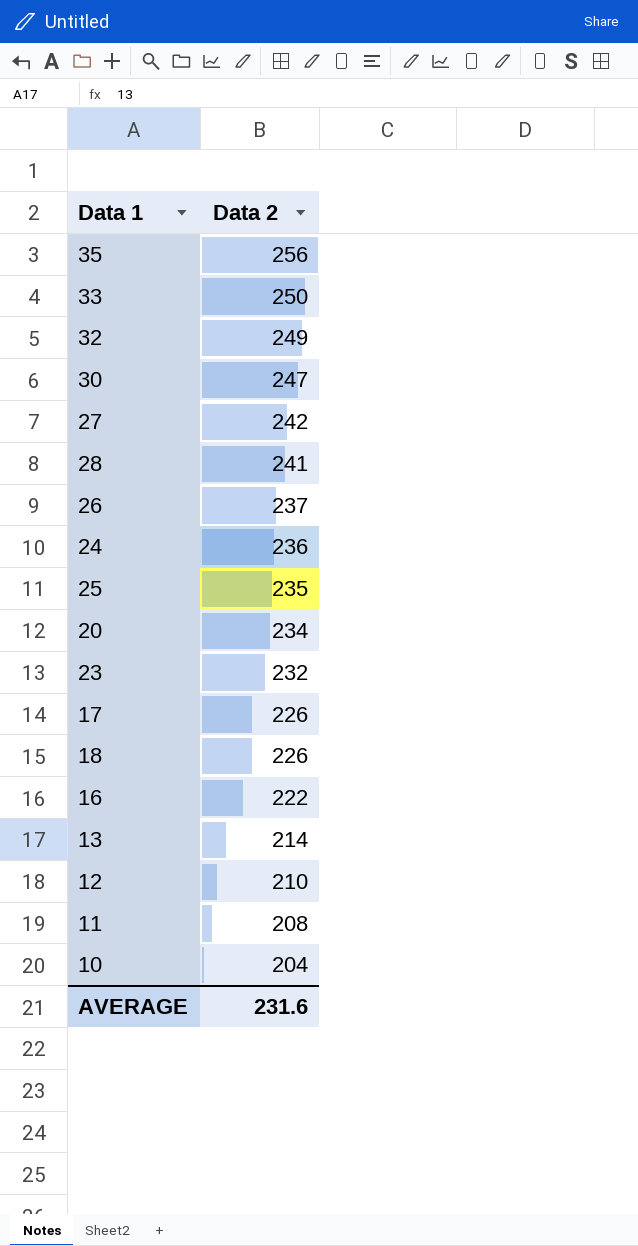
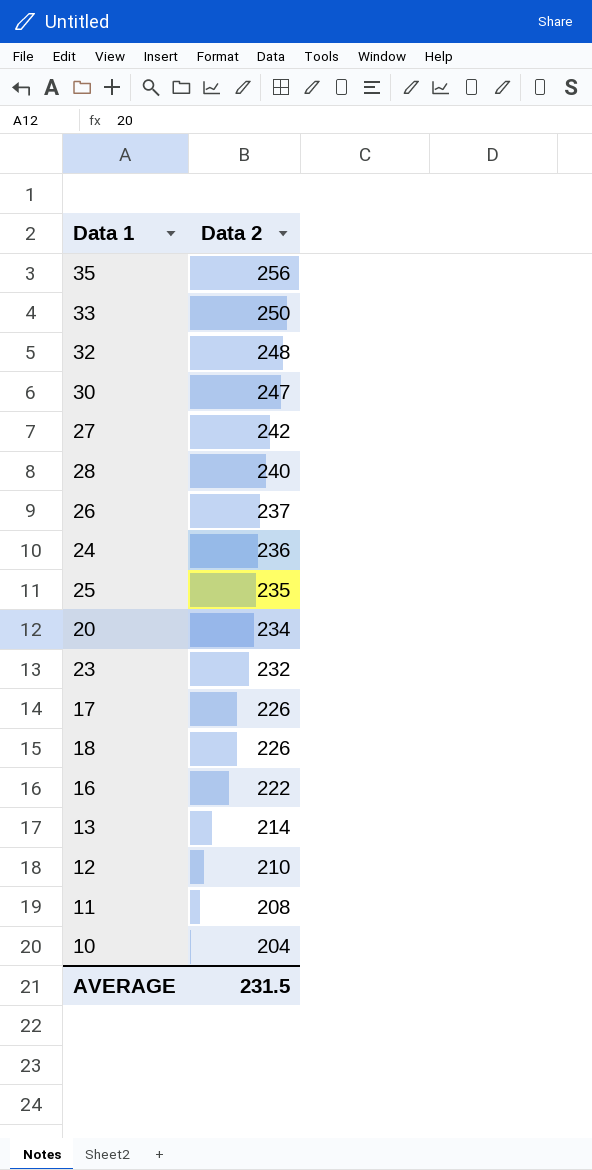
32 | Data 2: 249 -> 248
28 | Data 2: 241 -> 240
AVERAGE | Data 2: 231.6 -> 231.5

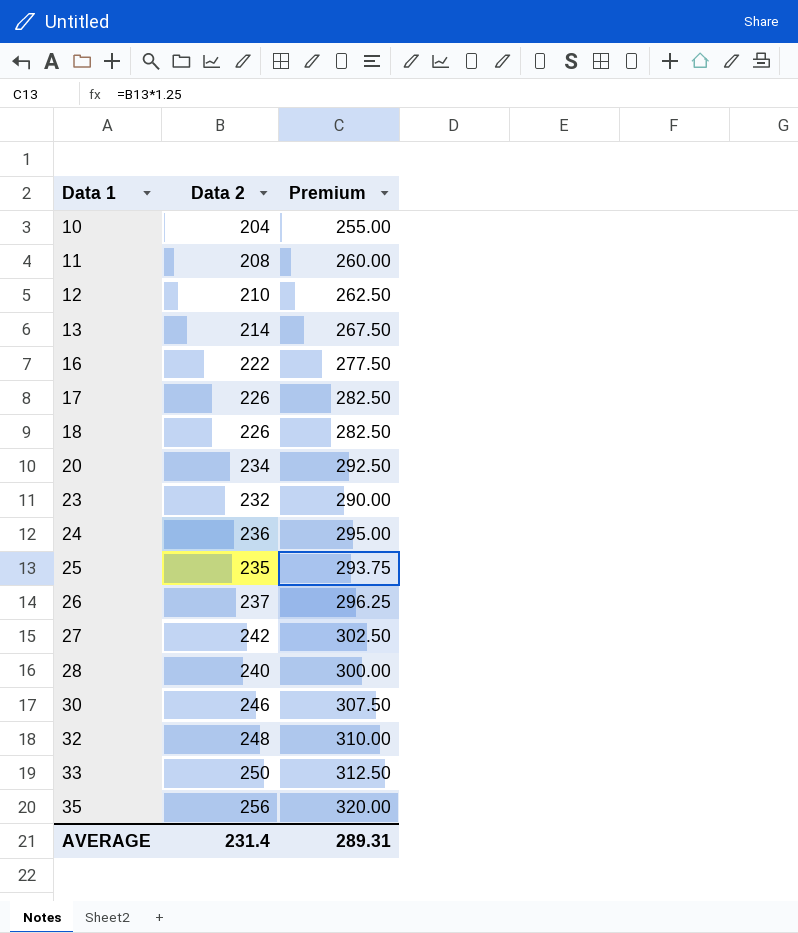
row order: Data 2 descending -> Data 1 ascending
column Premium | formula: none -> [Data 2] * 1.25
30 | Data 2: 247 -> 246
AVERAGE | Data 2: 231.5 -> 231.4

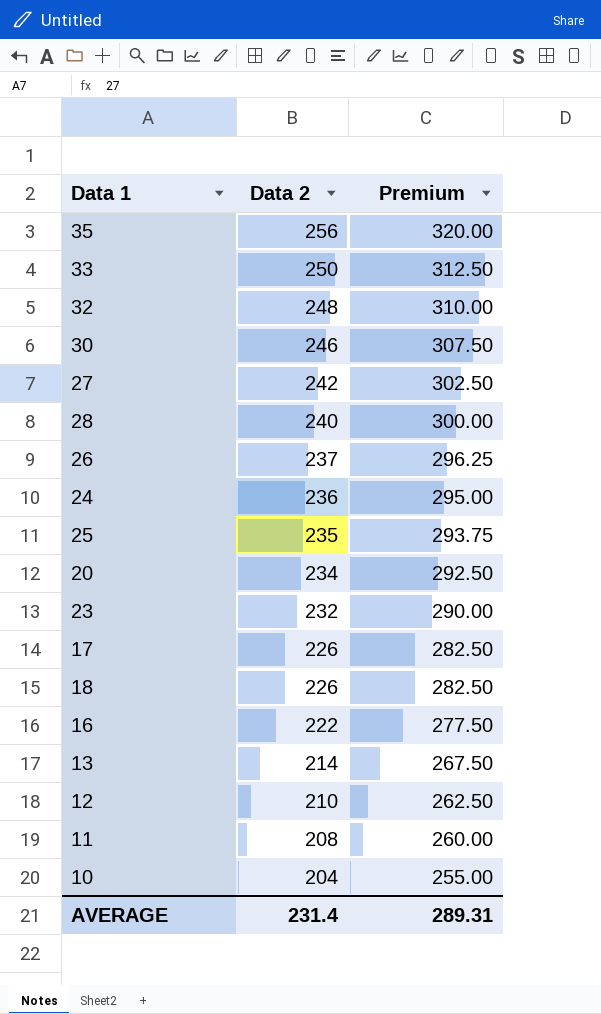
row order: Data 1 ascending -> Data 2 descending

